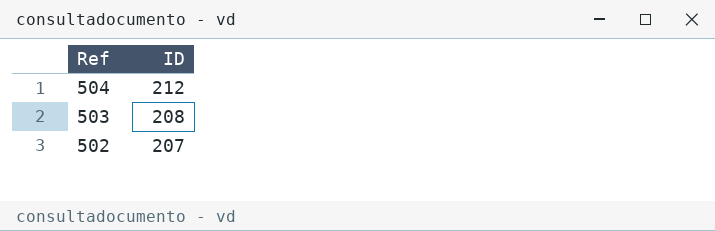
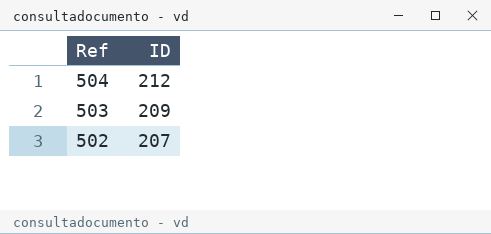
503 | ID: 208 -> 209

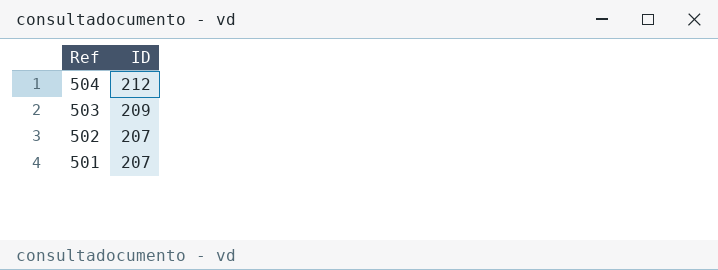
row 501: none -> 207

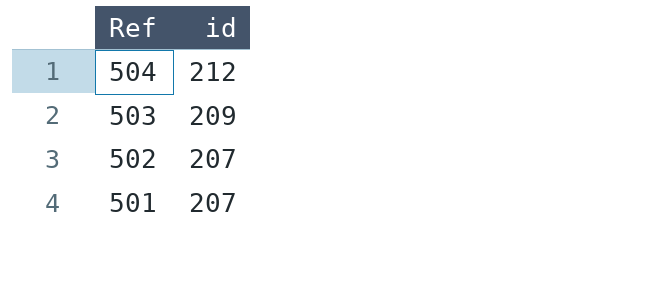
column name: ID -> id

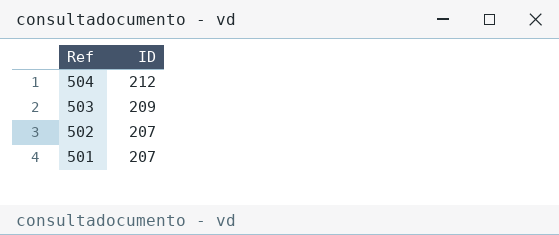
column name: id -> ID

